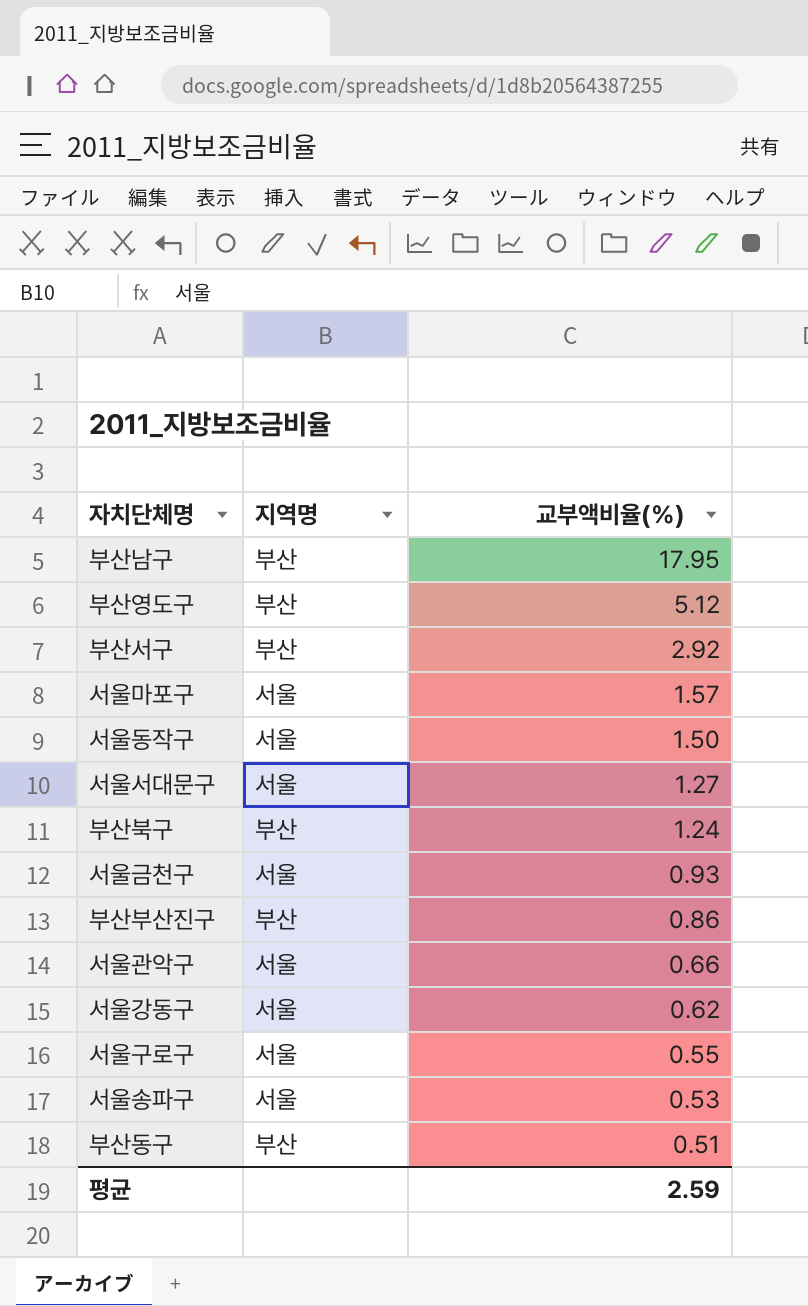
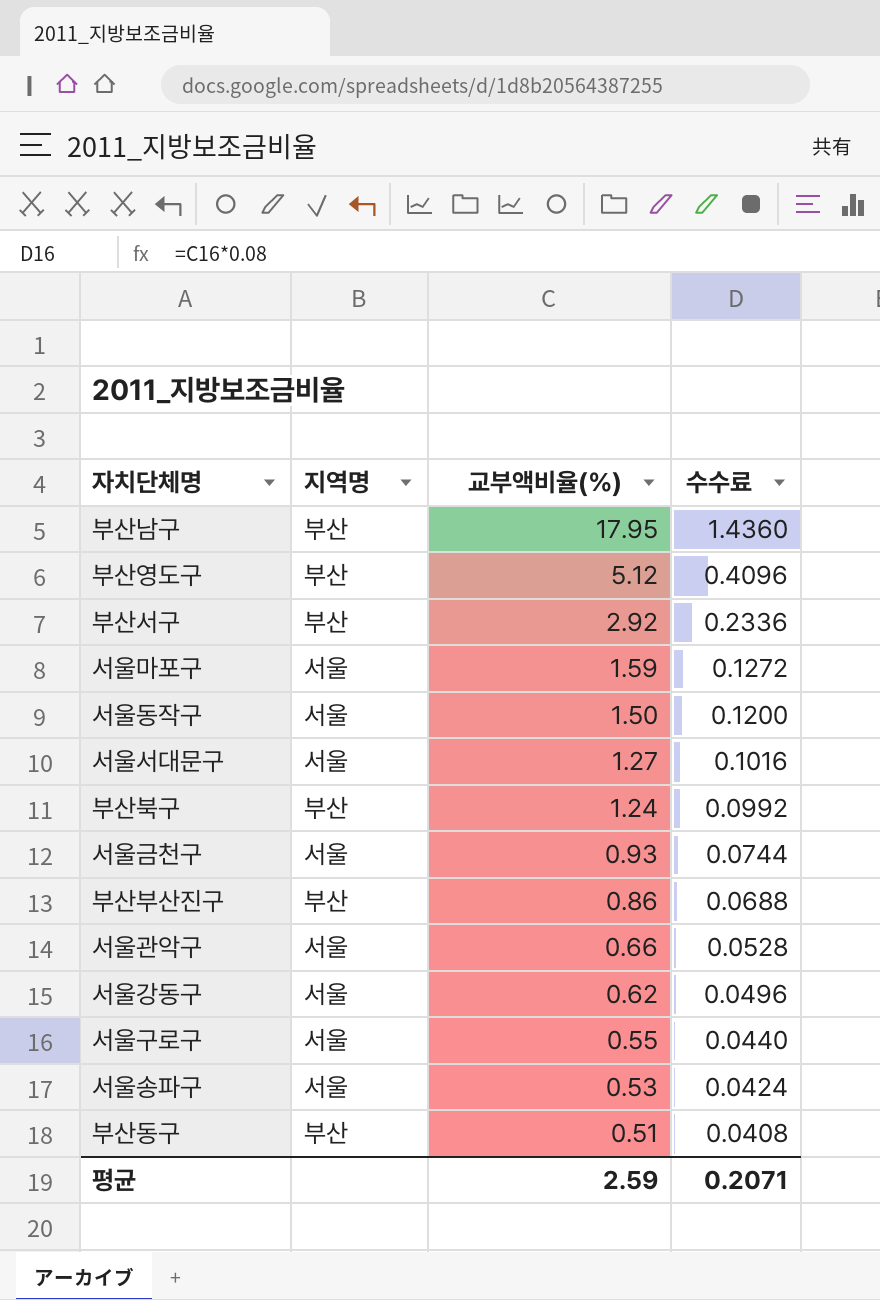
column 수수료 | formula: none -> [교부액비율(%)] * 0.08
서울마포구 | 교부액비율(%): 1.57 -> 1.59

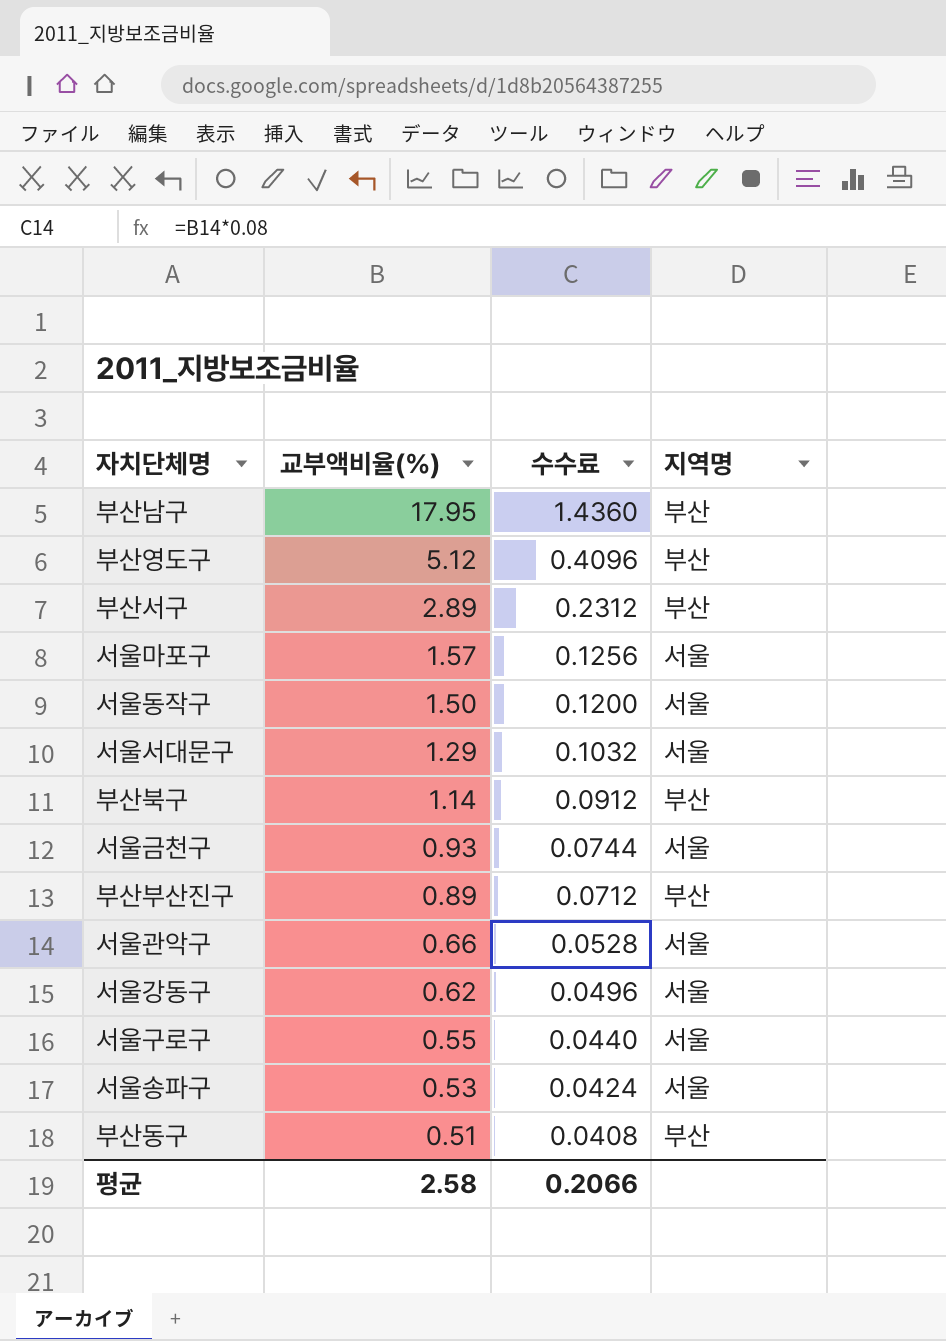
column 지역명 | position: 2 -> 4
부산서구 | 교부액비율(%): 2.92 -> 2.89
부산서구 | 수수료: 0.2336 -> 0.2312
서울마포구 | 교부액비율(%): 1.59 -> 1.57
서울마포구 | 수수료: 0.1272 -> 0.1256
서울서대문구 | 교부액비율(%): 1.27 -> 1.29
서울서대문구 | 수수료: 0.1016 -> 0.1032
부산북구 | 교부액비율(%): 1.24 -> 1.14
부산북구 | 수수료: 0.0992 -> 0.0912
부산부산진구 | 교부액비율(%): 0.86 -> 0.89
부산부산진구 | 수수료: 0.0688 -> 0.0712
평균 | 교부액비율(%): 2.59 -> 2.58
평균 | 수수료: 0.2071 -> 0.2066

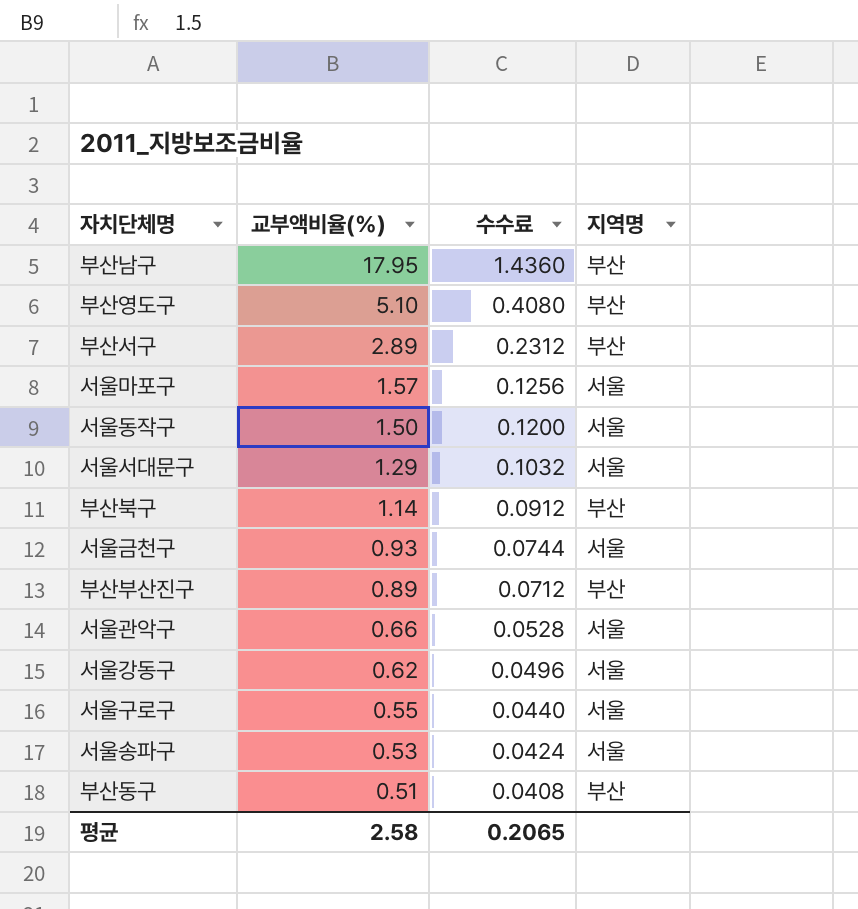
부산영도구 | 교부액비율(%): 5.12 -> 5.10
부산영도구 | 수수료: 0.4096 -> 0.4080
평균 | 수수료: 0.2066 -> 0.2065

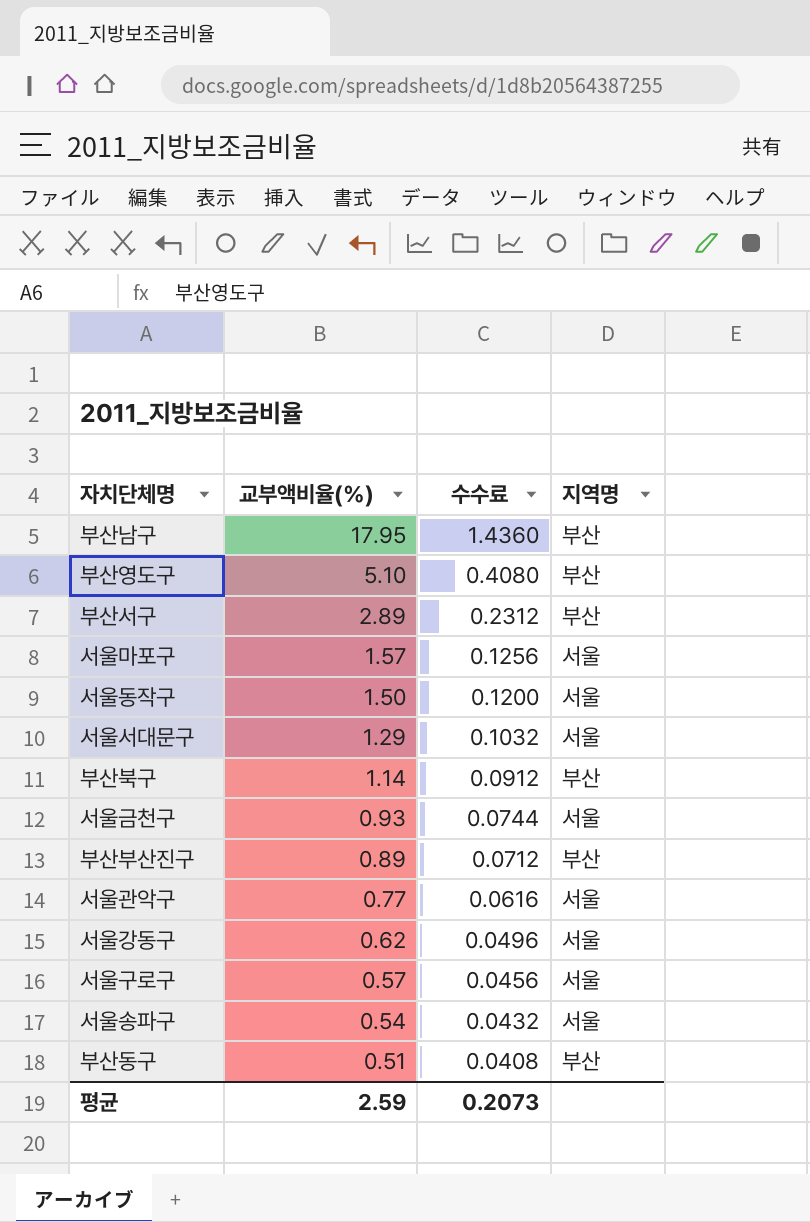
서울관악구 | 교부액비율(%): 0.66 -> 0.77
서울관악구 | 수수료: 0.0528 -> 0.0616
서울구로구 | 교부액비율(%): 0.55 -> 0.57
서울구로구 | 수수료: 0.0440 -> 0.0456
서울송파구 | 교부액비율(%): 0.53 -> 0.54
서울송파구 | 수수료: 0.0424 -> 0.0432
평균 | 교부액비율(%): 2.58 -> 2.59
평균 | 수수료: 0.2065 -> 0.2073

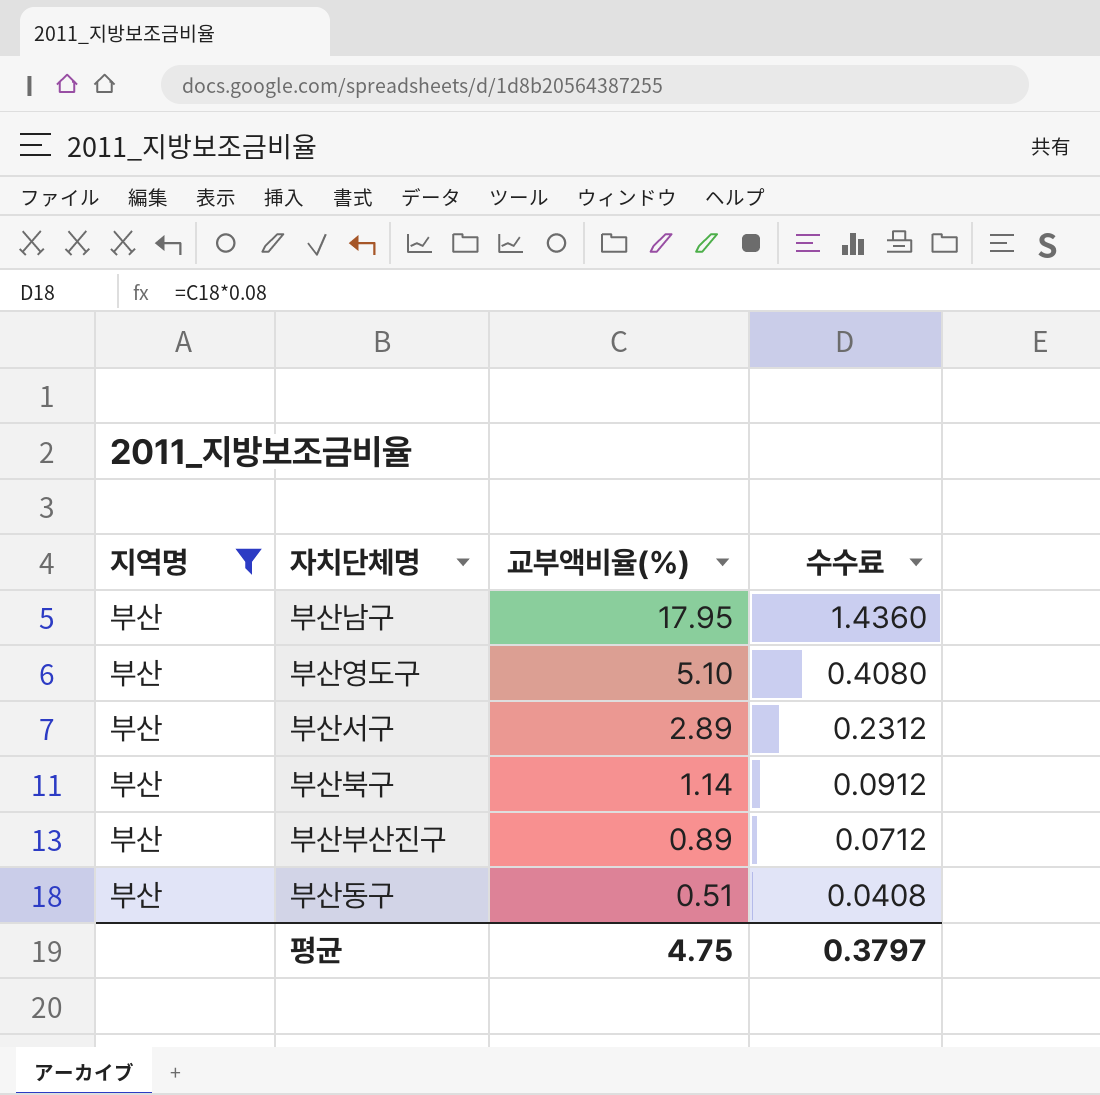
filter: none -> 지역명 = 부산
column 지역명 | position: 4 -> 1
평균 | 교부액비율(%): 2.59 -> 4.75
평균 | 수수료: 0.2073 -> 0.3797

